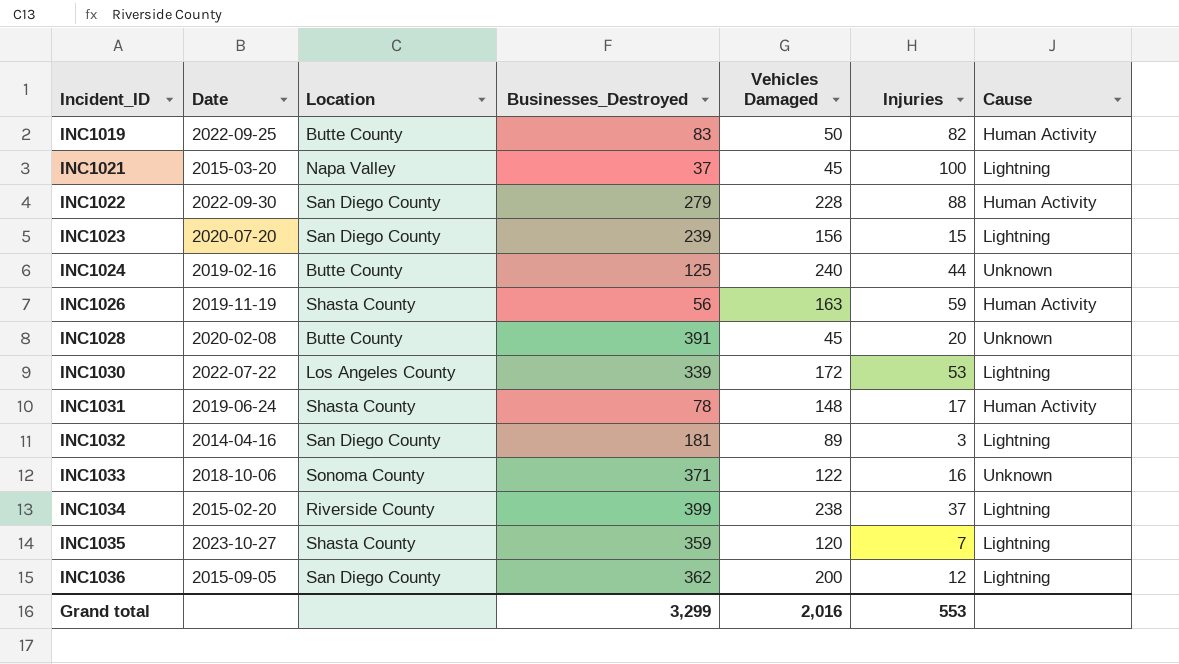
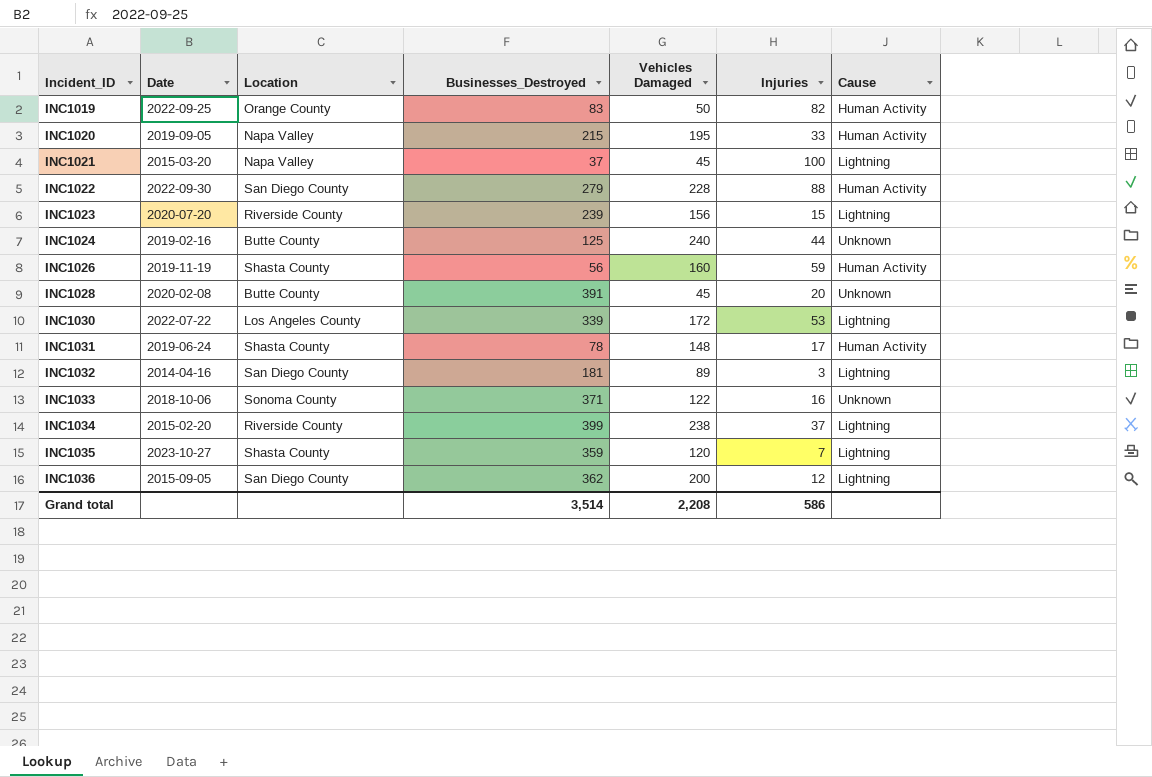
INC1019 | Location: Butte County -> Orange County
row INC1020: none -> 2019-09-05 | Napa Valley | 215 | 195 | 33 | Human Activity
INC1023 | Location: San Diego County -> Riverside County
INC1026 | Vehicles Damaged: 163 -> 160
Grand total | Businesses_Destroyed: 3,299 -> 3,514
Grand total | Vehicles Damaged: 2,016 -> 2,208
Grand total | Injuries: 553 -> 586

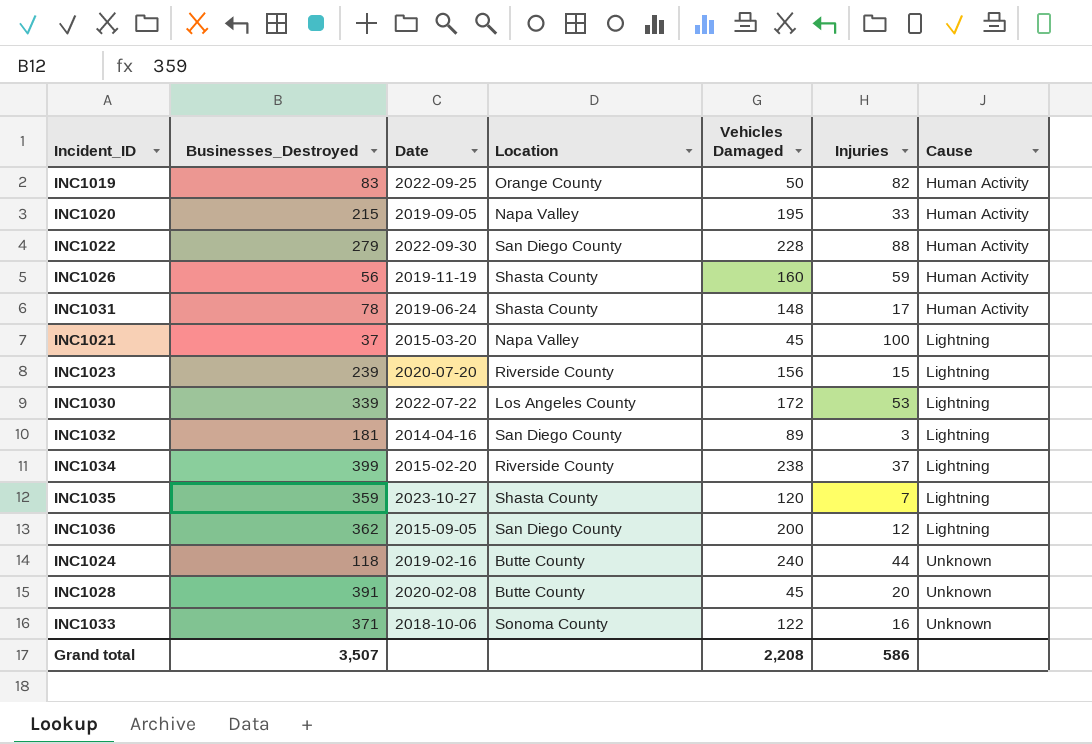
row order: Incident_ID ascending -> Cause ascending
column Businesses_Destroyed | position: 4 -> 2
INC1024 | Businesses_Destroyed: 125 -> 118
Grand total | Businesses_Destroyed: 3,514 -> 3,507

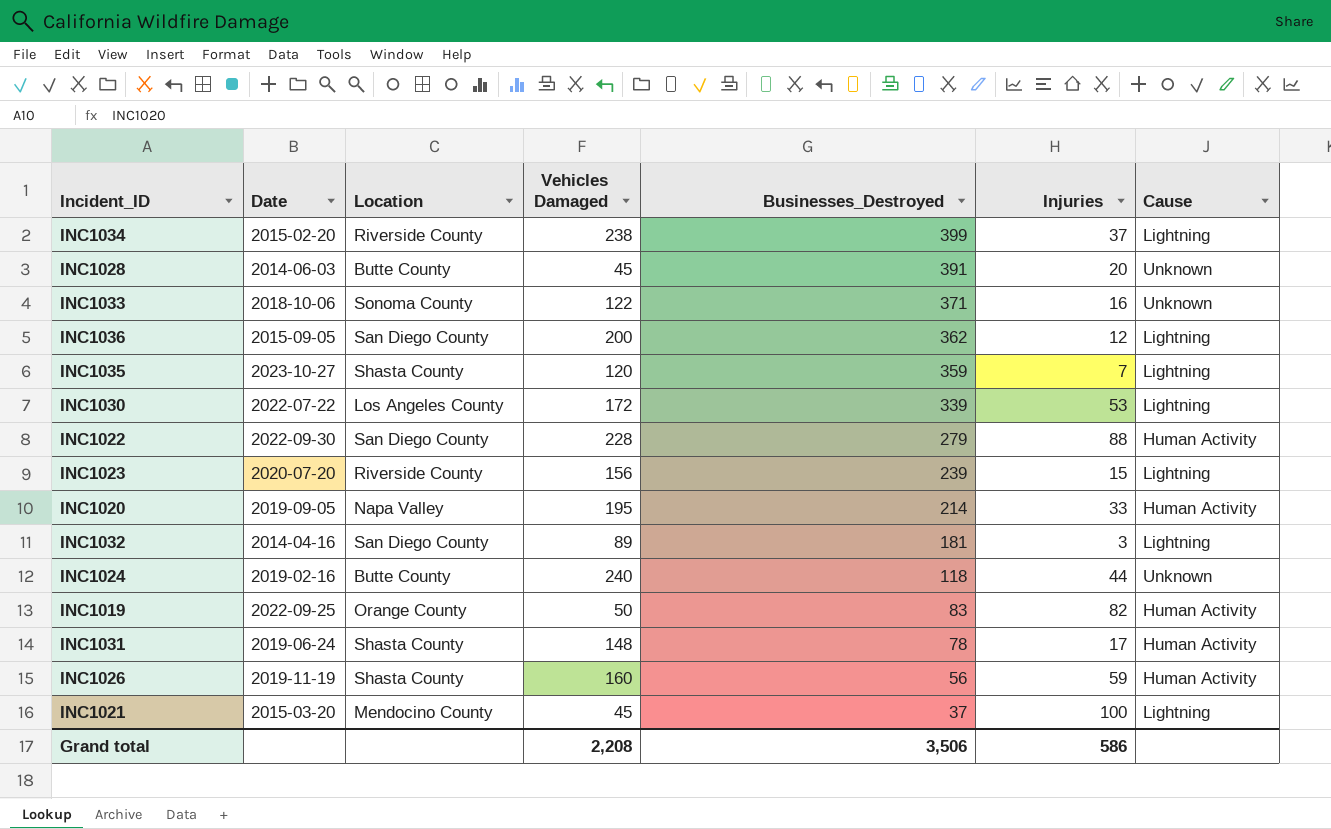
row order: Cause ascending -> Businesses_Destroyed descending
column Businesses_Destroyed | position: 2 -> 5
INC1028 | Date: 2020-02-08 -> 2014-06-03
INC1020 | Businesses_Destroyed: 215 -> 214
INC1021 | Location: Napa Valley -> Mendocino County
Grand total | Businesses_Destroyed: 3,507 -> 3,506

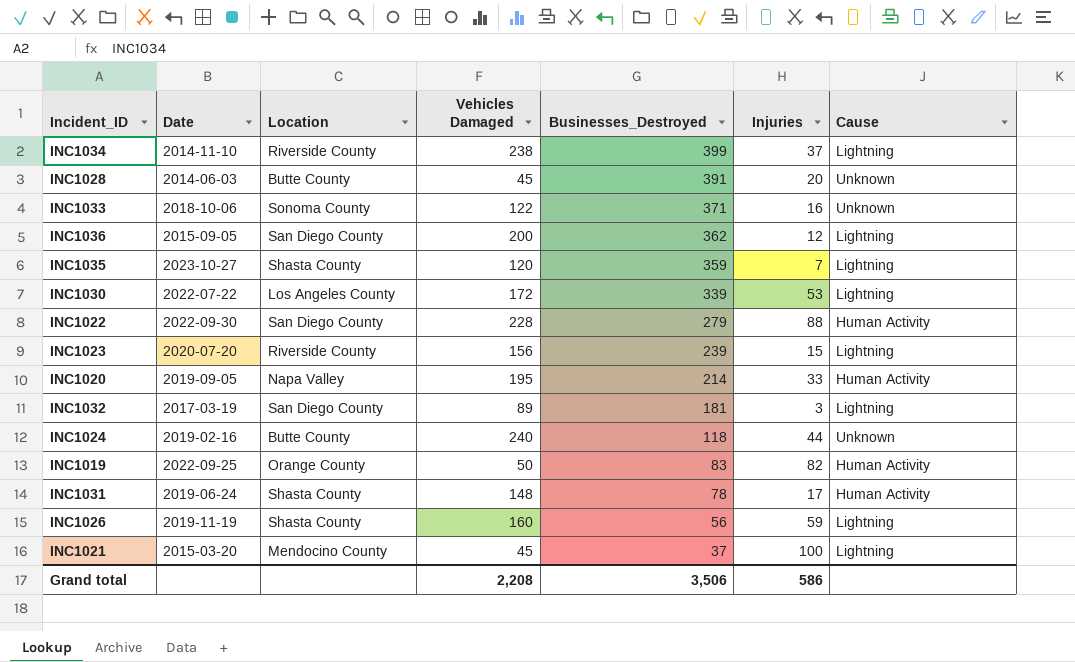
INC1034 | Date: 2015-02-20 -> 2014-11-10
INC1032 | Date: 2014-04-16 -> 2017-03-19
INC1026 | Cause: Human Activity -> Lightning

